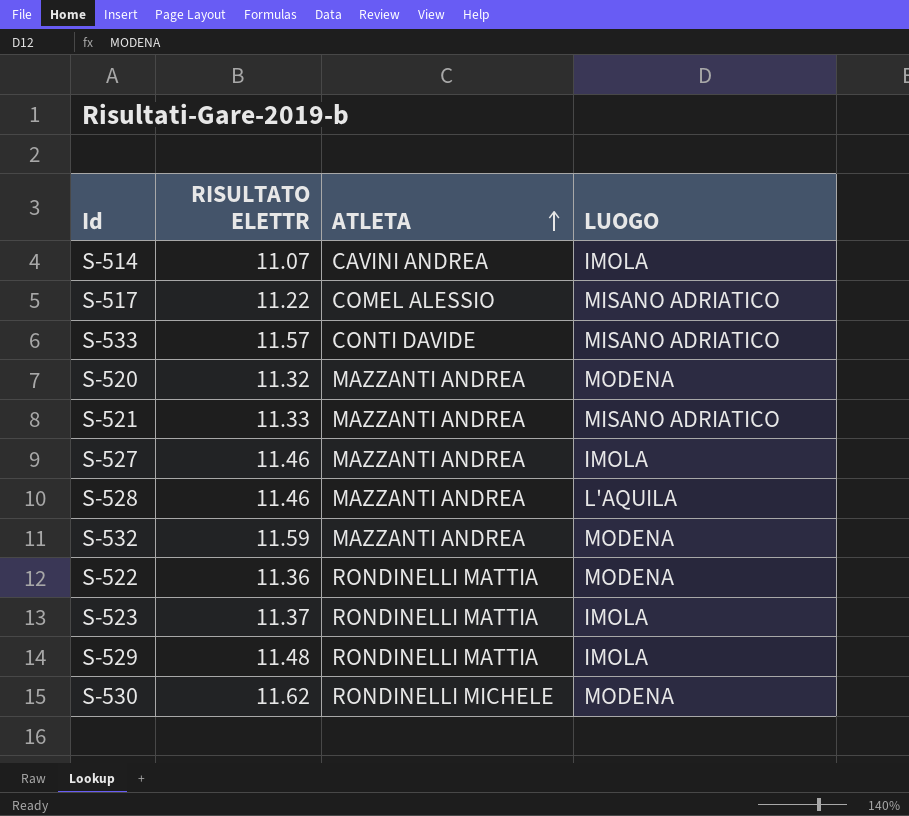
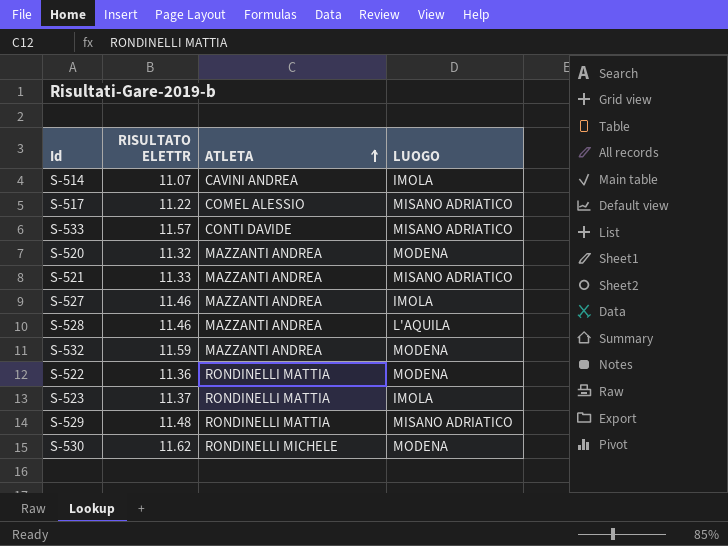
S-529 | LUOGO: IMOLA -> MISANO ADRIATICO

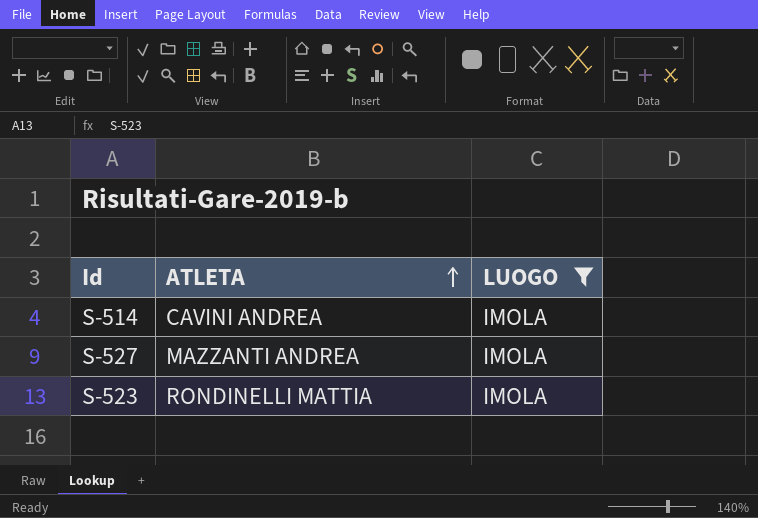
filter: none -> LUOGO = IMOLA
column RISULTATO ELETTR | position: 2 -> none

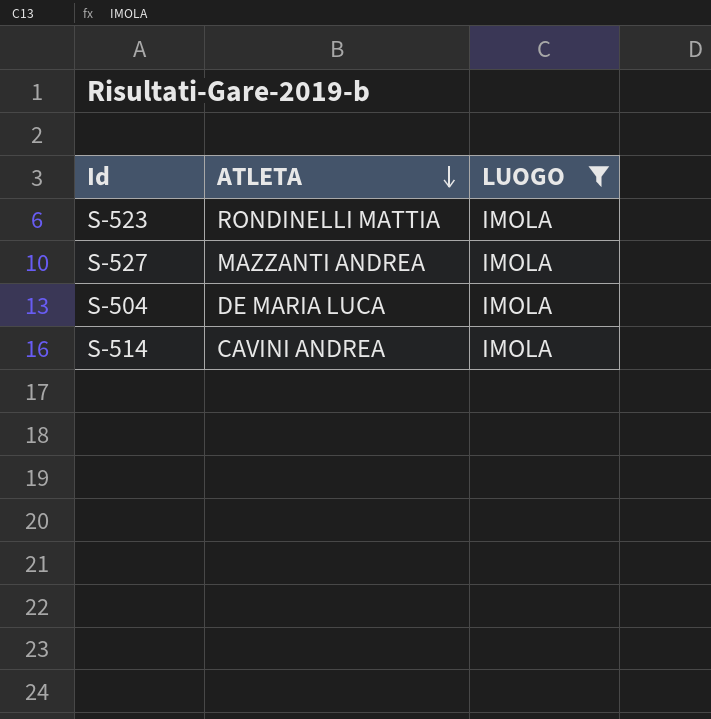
row order: ATLETA ascending -> ATLETA descending
row S-504: none -> DE MARIA LUCA | IMOLA

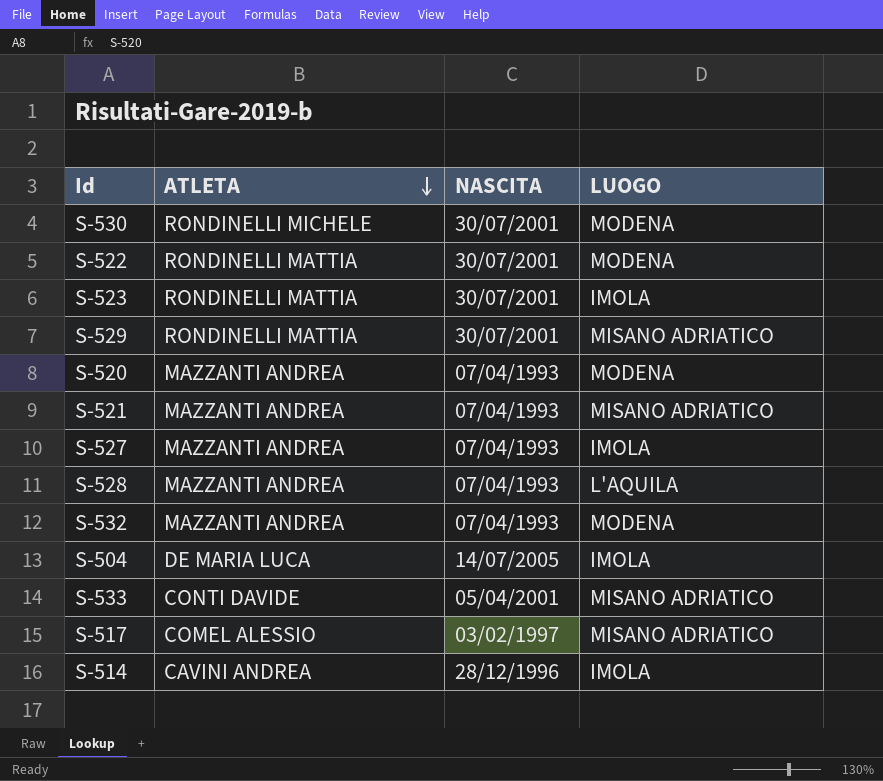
filter: LUOGO = IMOLA -> none
column NASCITA | position: none -> 3

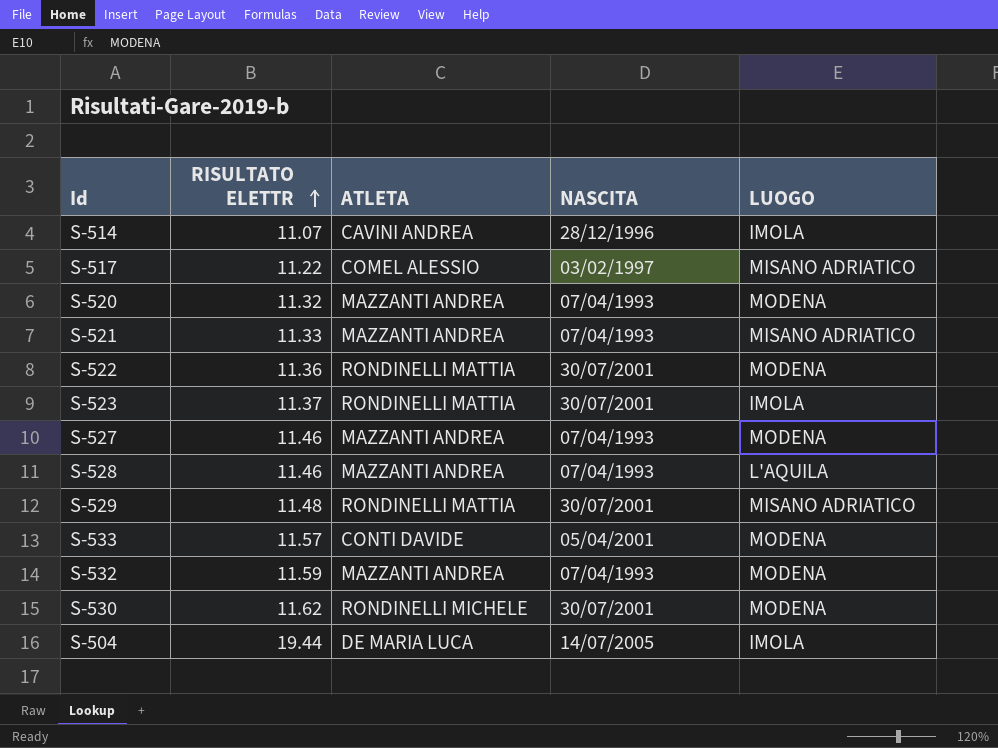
row order: ATLETA descending -> RISULTATO ELETTR ascending
column RISULTATO ELETTR | position: none -> 2
S-527 | LUOGO: IMOLA -> MODENA
S-533 | LUOGO: MISANO ADRIATICO -> MODENA

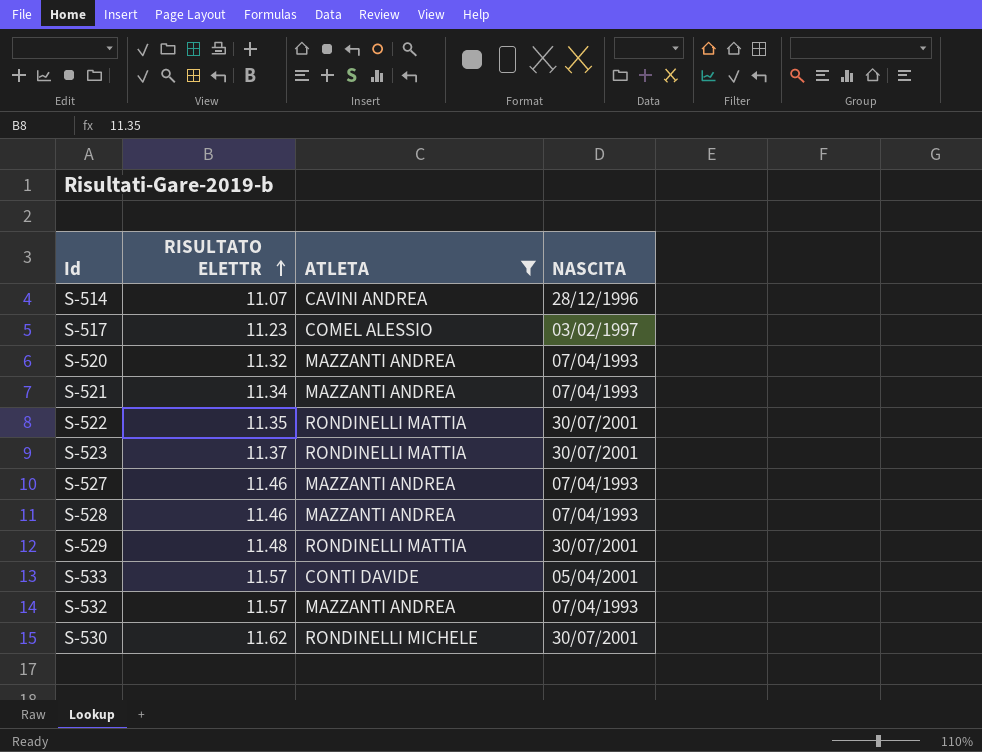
filter: none -> ATLETA != DE MARIA LUCA
column LUOGO | position: 5 -> none
S-517 | RISULTATO ELETTR: 11.22 -> 11.23
S-521 | RISULTATO ELETTR: 11.33 -> 11.34
S-522 | RISULTATO ELETTR: 11.36 -> 11.35
S-532 | RISULTATO ELETTR: 11.59 -> 11.57

